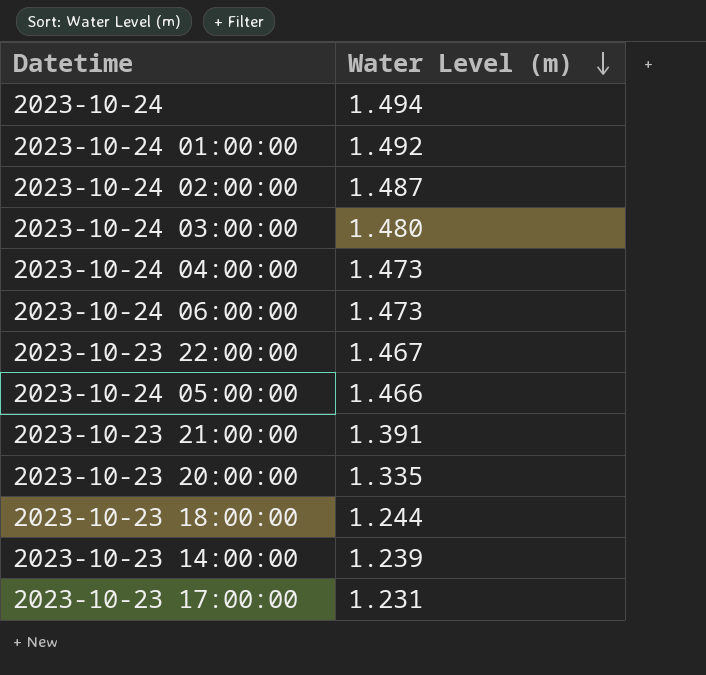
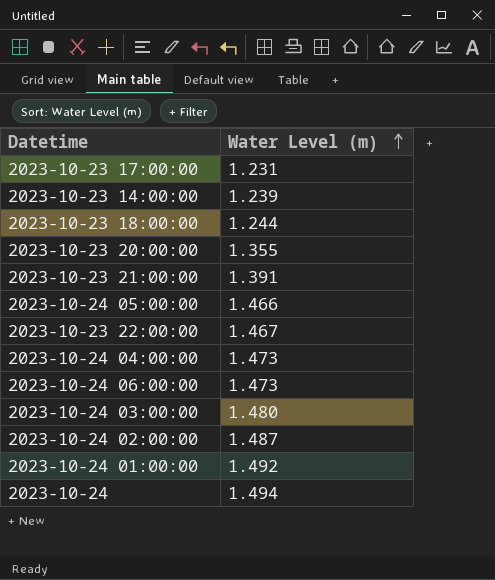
row order: Water Level (m) descending -> Water Level (m) ascending
2023-10-23 20:00:00 | Water Level (m): 1.335 -> 1.355

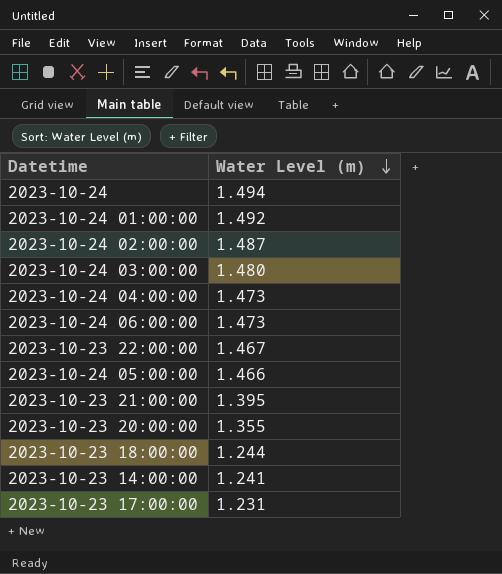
row order: Water Level (m) ascending -> Water Level (m) descending
2023-10-23 21:00:00 | Water Level (m): 1.391 -> 1.395
2023-10-23 14:00:00 | Water Level (m): 1.239 -> 1.241

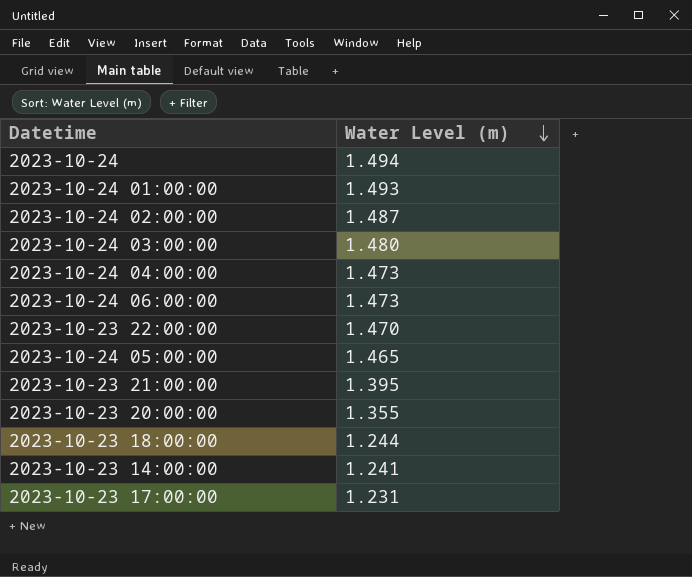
2023-10-24 01:00:00 | Water Level (m): 1.492 -> 1.493
2023-10-23 22:00:00 | Water Level (m): 1.467 -> 1.470
2023-10-24 05:00:00 | Water Level (m): 1.466 -> 1.465

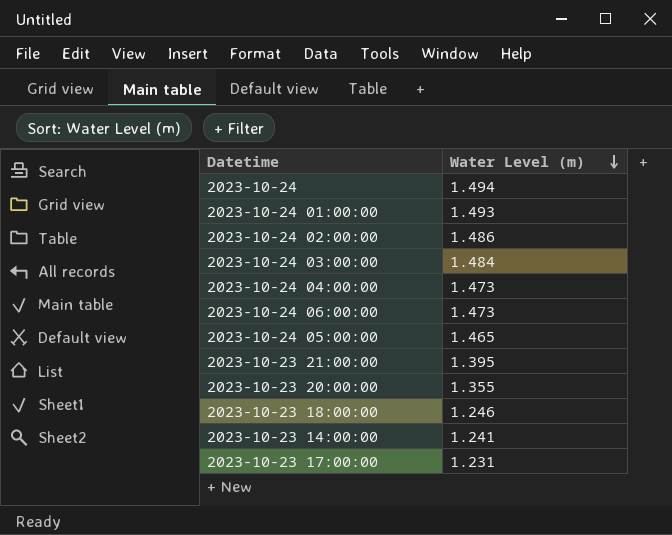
row 2023-10-23 22:00:00: 1.470 -> none
2023-10-24 02:00:00 | Water Level (m): 1.487 -> 1.486
2023-10-24 03:00:00 | Water Level (m): 1.480 -> 1.484
2023-10-23 18:00:00 | Water Level (m): 1.244 -> 1.246

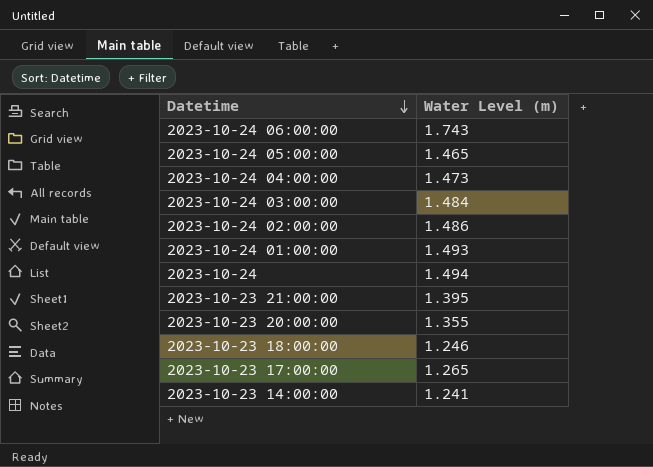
row order: Water Level (m) descending -> Datetime descending
2023-10-24 06:00:00 | Water Level (m): 1.473 -> 1.743
2023-10-23 17:00:00 | Water Level (m): 1.231 -> 1.265

